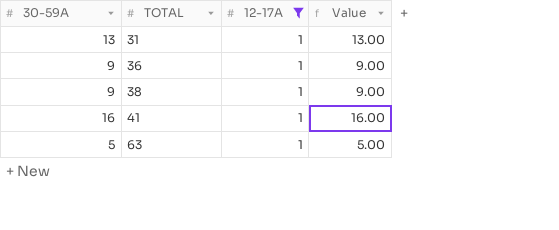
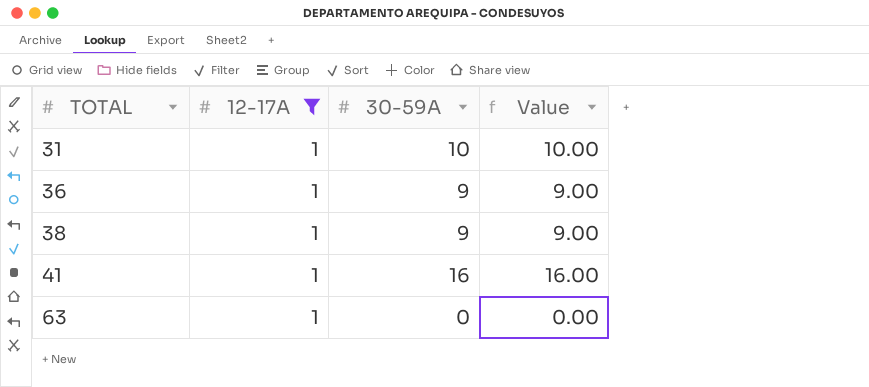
column 30-59A | position: 1 -> 3
31 | 30-59A: 13 -> 10
31 | Value: 13.00 -> 10.00
63 | 30-59A: 5 -> 0
63 | Value: 5.00 -> 0.00

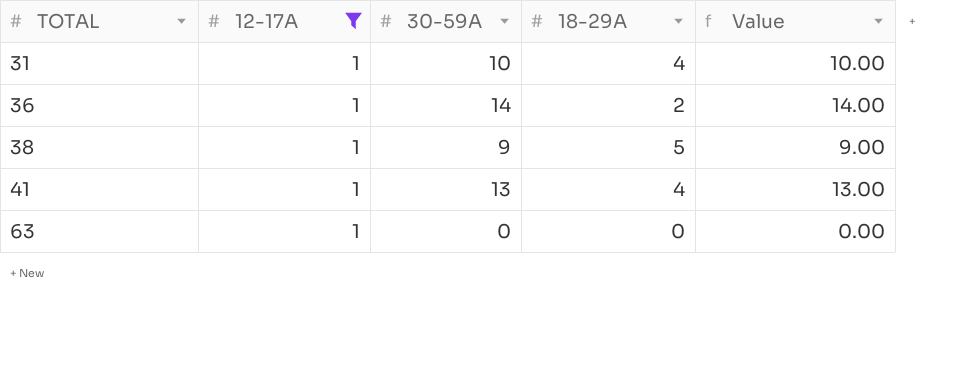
column 18-29A | position: none -> 4
36 | 30-59A: 9 -> 14
36 | Value: 9.00 -> 14.00
41 | 30-59A: 16 -> 13
41 | Value: 16.00 -> 13.00

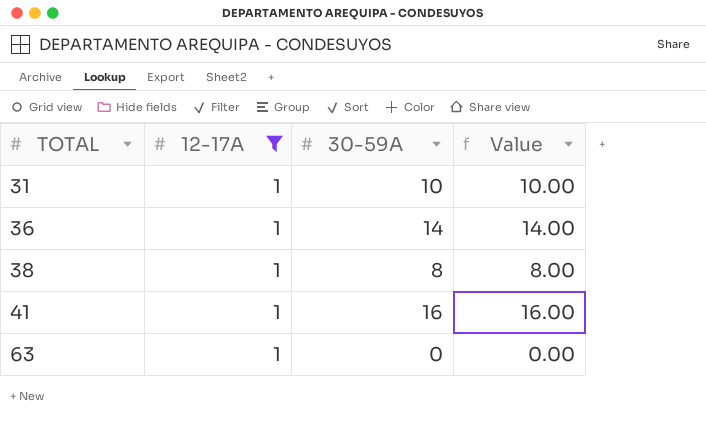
column 18-29A | position: 4 -> none
38 | 30-59A: 9 -> 8
38 | Value: 9.00 -> 8.00
41 | 30-59A: 13 -> 16
41 | Value: 13.00 -> 16.00

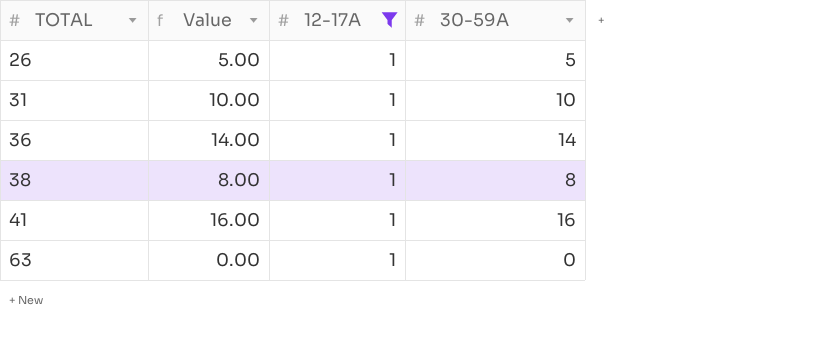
column Value | position: 4 -> 2
row 26: none -> 5.00 | 1 | 5

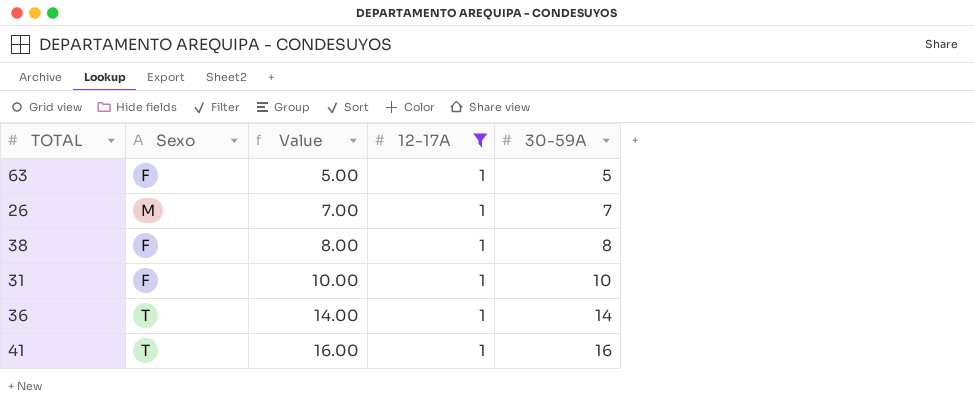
row order: TOTAL ascending -> Value ascending
column Sexo | position: none -> 2
63 | Value: 0.00 -> 5.00
63 | 30-59A: 0 -> 5
26 | Value: 5.00 -> 7.00
26 | 30-59A: 5 -> 7

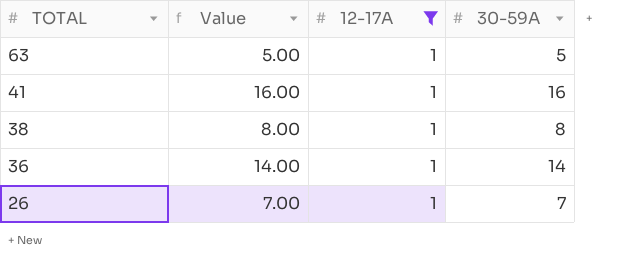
row order: Value ascending -> TOTAL descending
column Sexo | position: 2 -> none
row 31: F | 10.00 | 1 | 10 -> none

